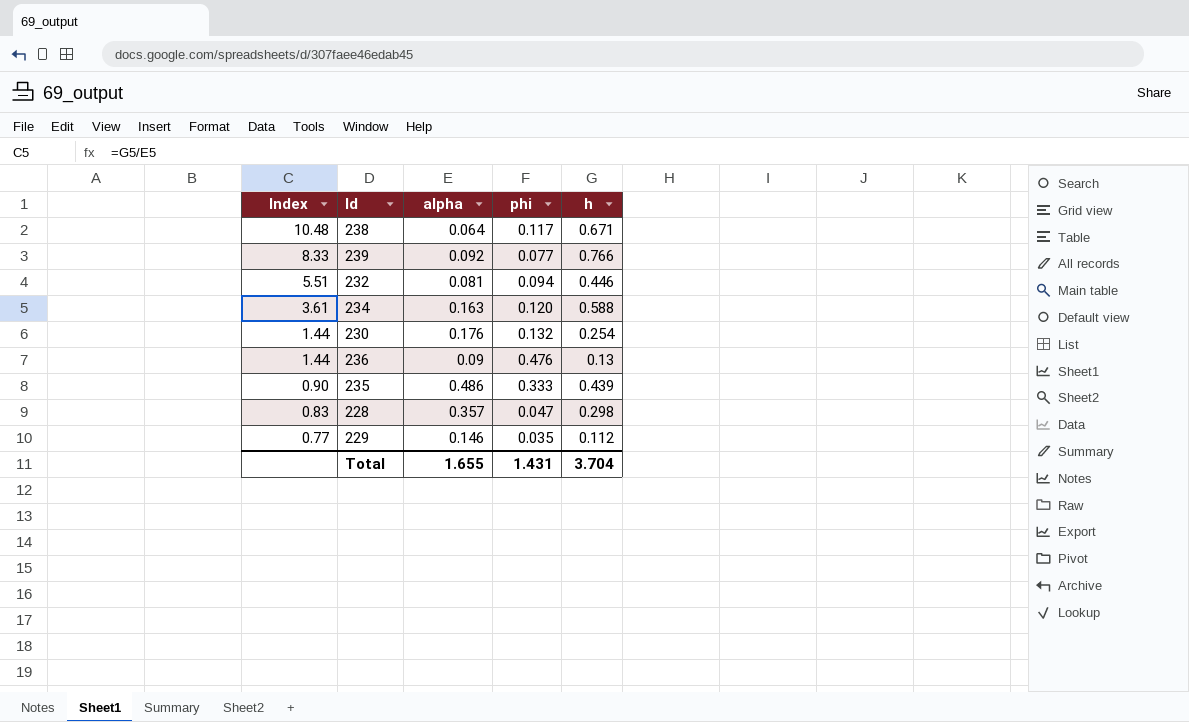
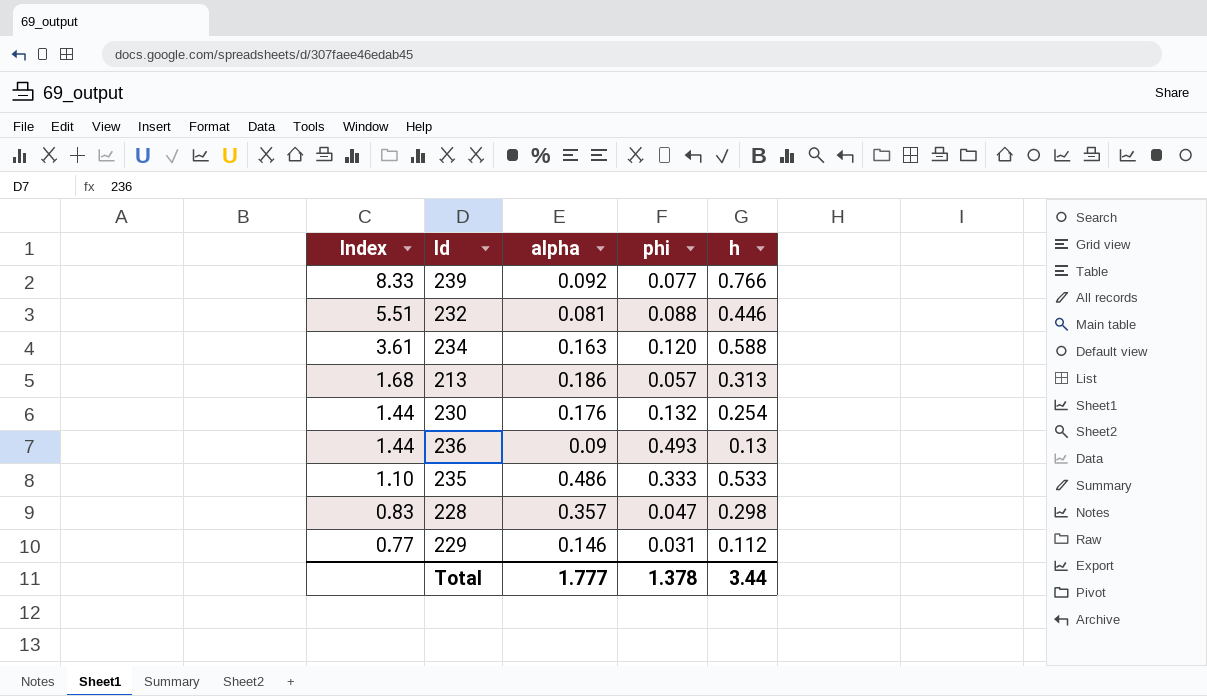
row 238: 10.48 | 0.064 | 0.117 | 0.671 -> none
232 | phi: 0.094 -> 0.088
row 213: none -> 1.68 | 0.186 | 0.057 | 0.313
236 | phi: 0.476 -> 0.493
235 | Index: 0.90 -> 1.10
235 | h: 0.439 -> 0.533
229 | phi: 0.035 -> 0.031
Total | alpha: 1.655 -> 1.777
Total | phi: 1.431 -> 1.378
Total | h: 3.704 -> 3.44

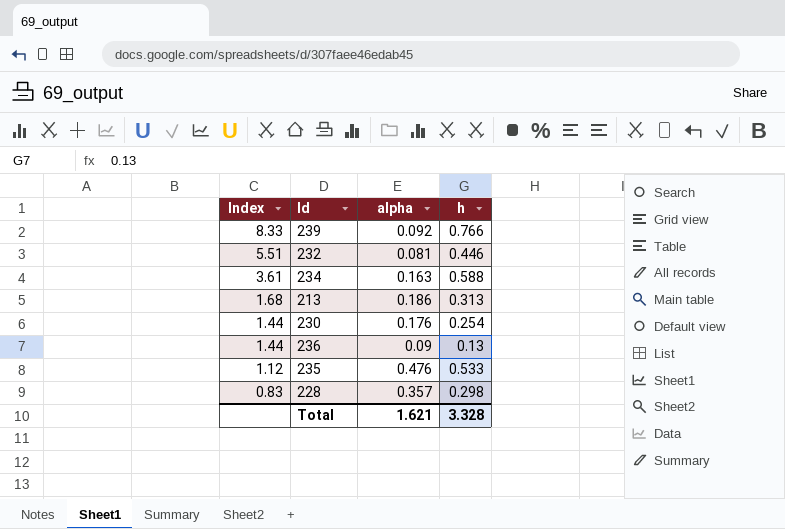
column phi | position: 4 -> none
row 229: 0.77 | 0.146 | 0.031 | 0.112 -> none
235 | Index: 1.10 -> 1.12
235 | alpha: 0.486 -> 0.476
Total | alpha: 1.777 -> 1.621
Total | h: 3.44 -> 3.328

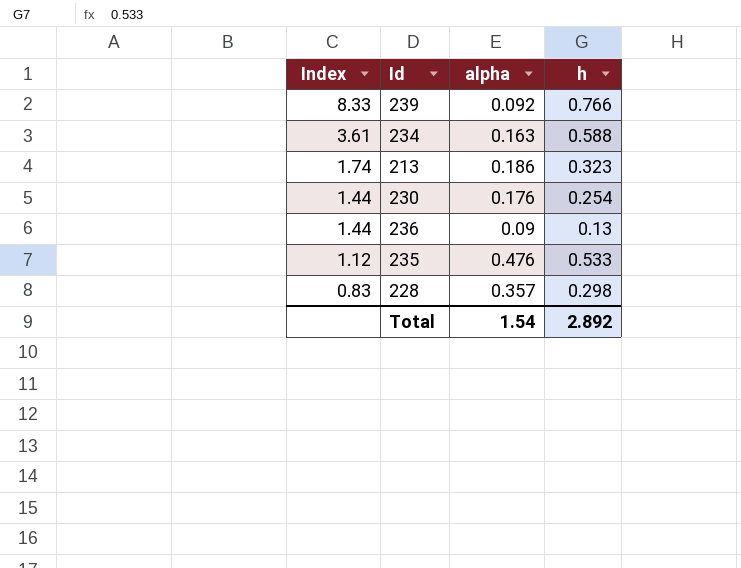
row 232: 5.51 | 0.081 | 0.446 -> none
213 | Index: 1.68 -> 1.74
213 | h: 0.313 -> 0.323
Total | alpha: 1.621 -> 1.54
Total | h: 3.328 -> 2.892

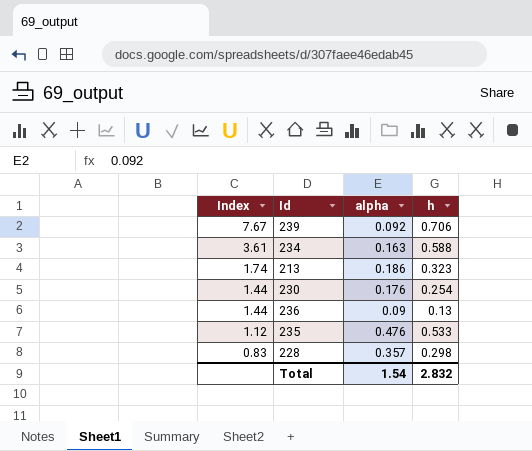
239 | Index: 8.33 -> 7.67
239 | h: 0.766 -> 0.706
Total | h: 2.892 -> 2.832

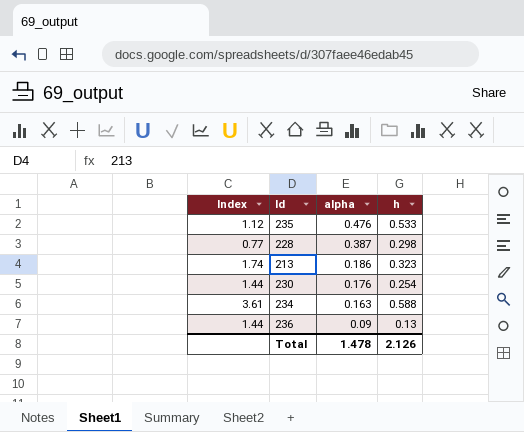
row order: Index descending -> alpha descending
row 239: 7.67 | 0.092 | 0.706 -> none
228 | Index: 0.83 -> 0.77
228 | alpha: 0.357 -> 0.387
Total | alpha: 1.54 -> 1.478
Total | h: 2.832 -> 2.126

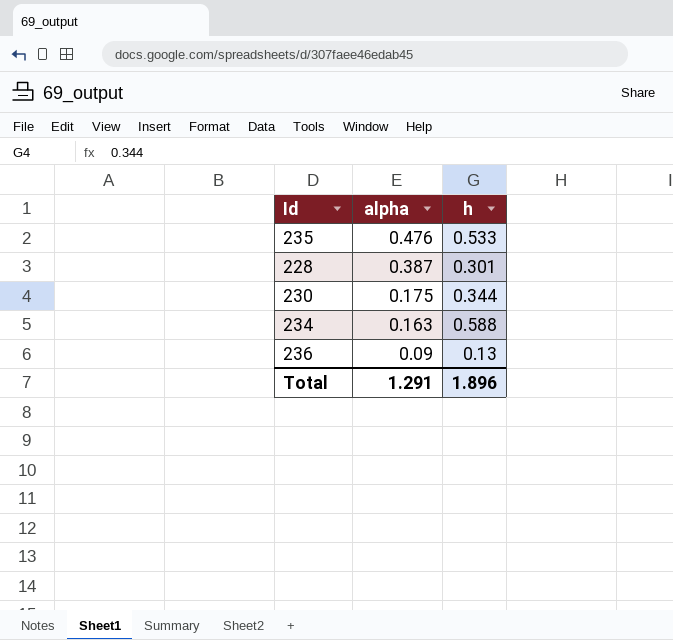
column Index | formula: [h] / [alpha] -> none
row 213: 1.74 | 0.186 | 0.323 -> none
228 | h: 0.298 -> 0.301
230 | alpha: 0.176 -> 0.175
230 | h: 0.254 -> 0.344
Total | alpha: 1.478 -> 1.291
Total | h: 2.126 -> 1.896

